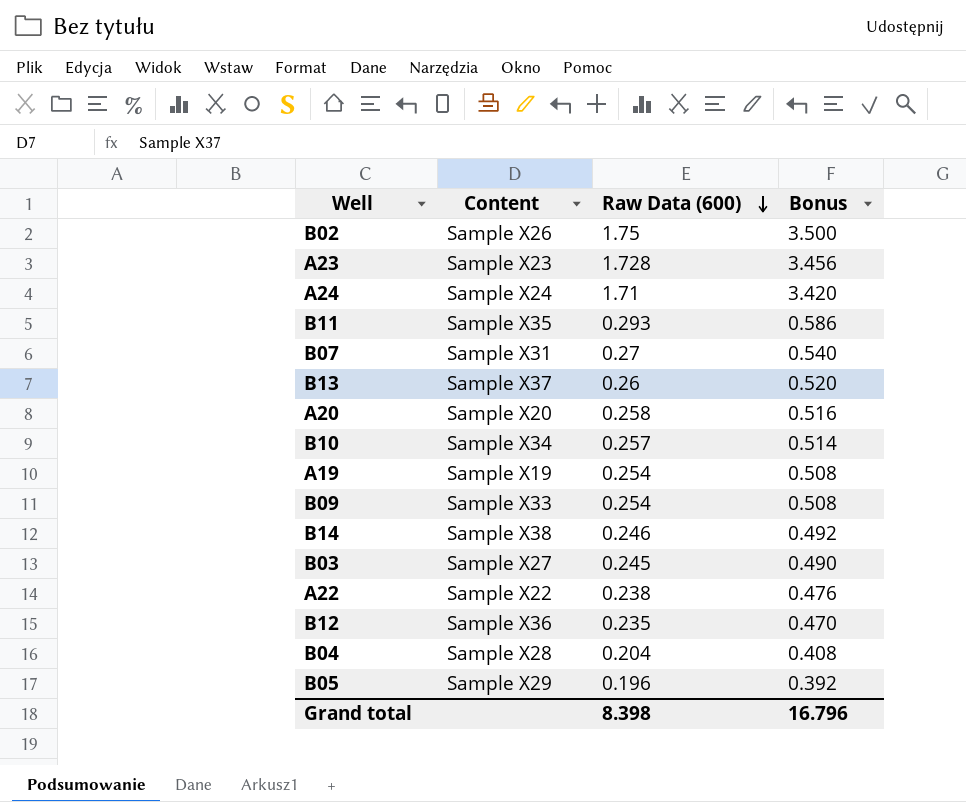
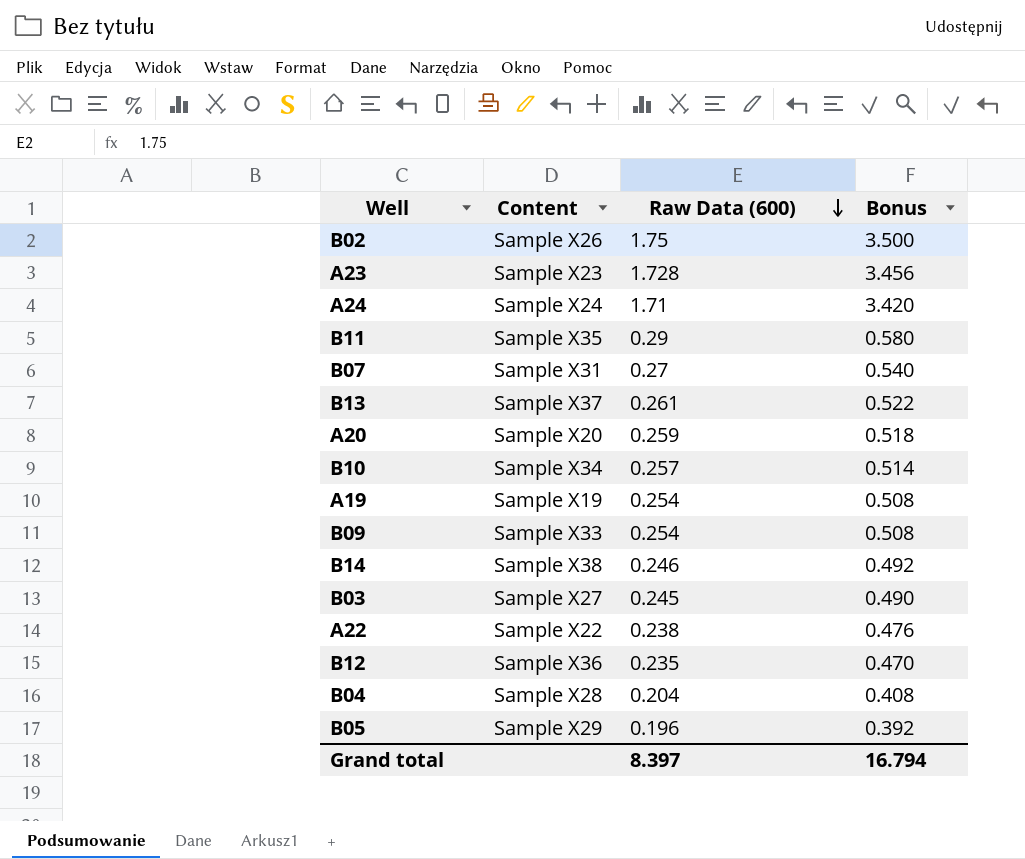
B11 | Raw Data (600): 0.293 -> 0.29
B11 | Bonus: 0.586 -> 0.580
B13 | Raw Data (600): 0.26 -> 0.261
B13 | Bonus: 0.520 -> 0.522
A20 | Raw Data (600): 0.258 -> 0.259
A20 | Bonus: 0.516 -> 0.518
Grand total | Raw Data (600): 8.398 -> 8.397
Grand total | Bonus: 16.796 -> 16.794

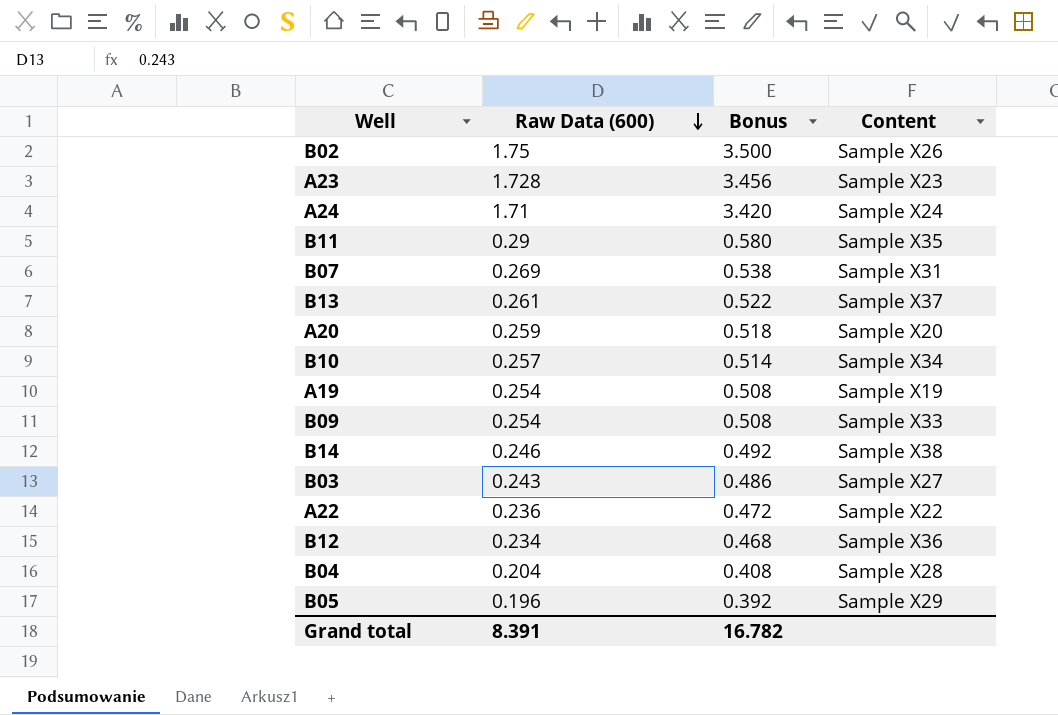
column Content | position: 2 -> 4
B07 | Raw Data (600): 0.27 -> 0.269
B07 | Bonus: 0.540 -> 0.538
B03 | Raw Data (600): 0.245 -> 0.243
B03 | Bonus: 0.490 -> 0.486
A22 | Raw Data (600): 0.238 -> 0.236
A22 | Bonus: 0.476 -> 0.472
B12 | Raw Data (600): 0.235 -> 0.234
B12 | Bonus: 0.470 -> 0.468
Grand total | Raw Data (600): 8.397 -> 8.391
Grand total | Bonus: 16.794 -> 16.782

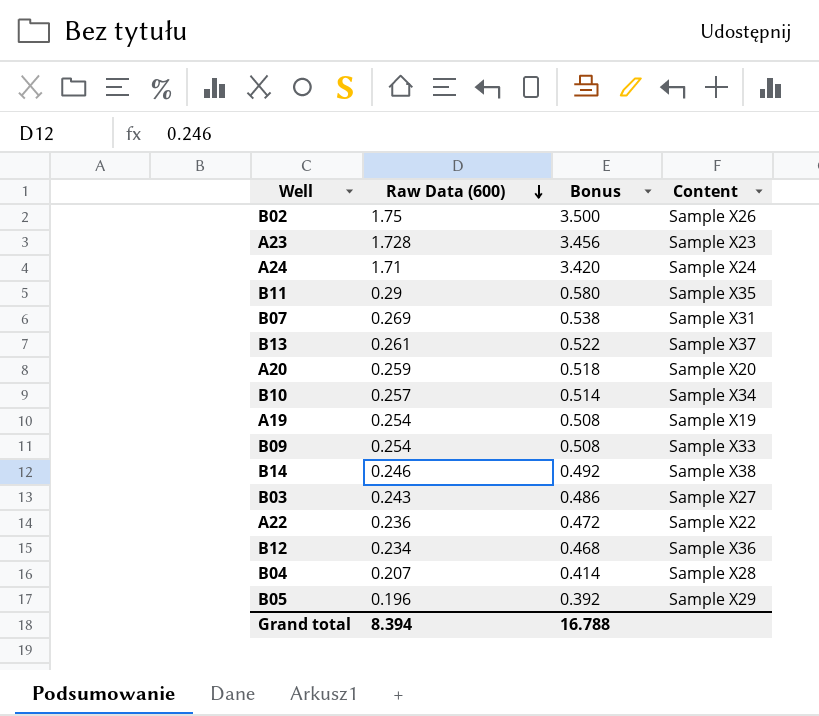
B04 | Raw Data (600): 0.204 -> 0.207
B04 | Bonus: 0.408 -> 0.414
Grand total | Raw Data (600): 8.391 -> 8.394
Grand total | Bonus: 16.782 -> 16.788

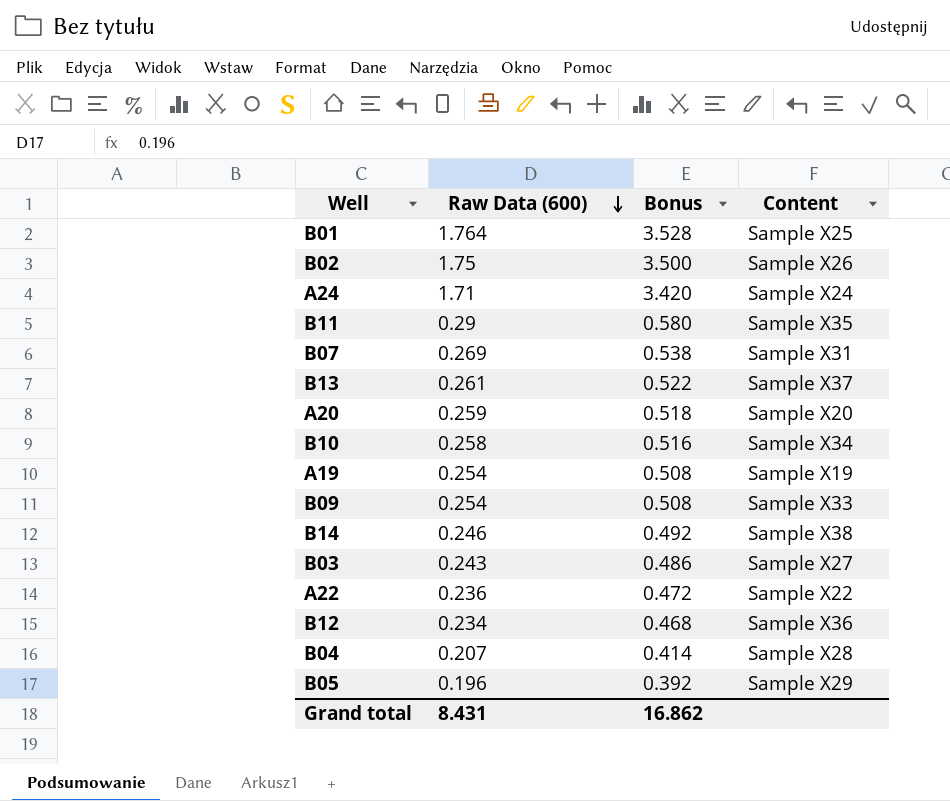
row A23: 1.728 | 3.456 | Sample X23 -> none
row B01: none -> 1.764 | 3.528 | Sample X25
B10 | Raw Data (600): 0.257 -> 0.258
B10 | Bonus: 0.514 -> 0.516
Grand total | Raw Data (600): 8.394 -> 8.431
Grand total | Bonus: 16.788 -> 16.862

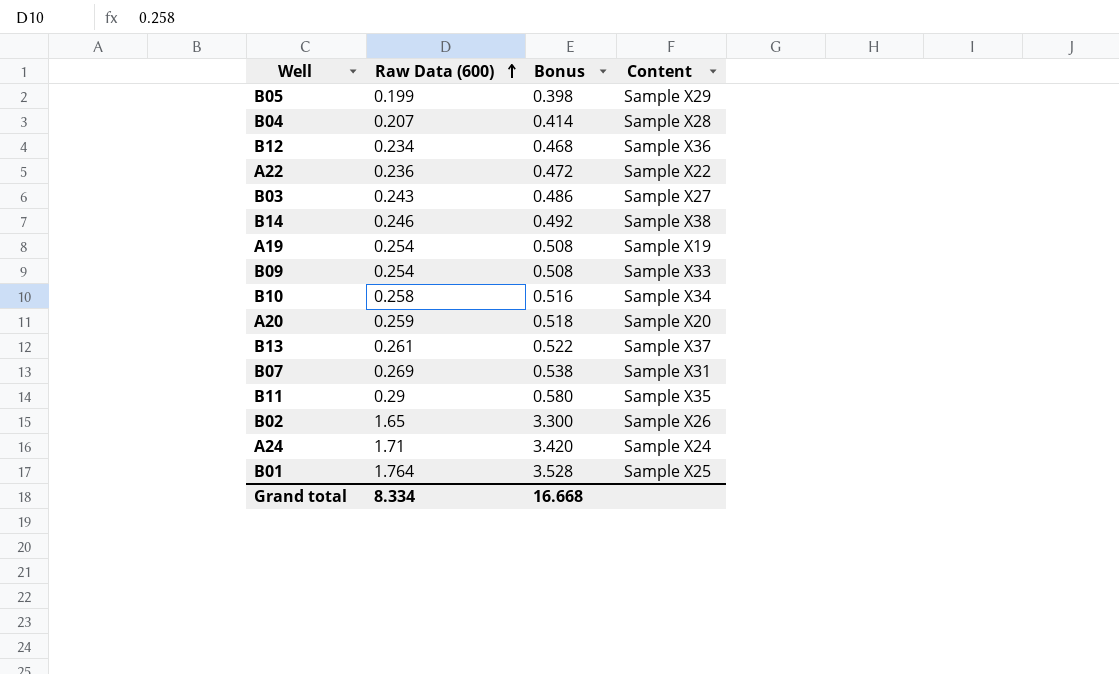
row order: Raw Data (600) descending -> Raw Data (600) ascending
B05 | Raw Data (600): 0.196 -> 0.199
B05 | Bonus: 0.392 -> 0.398
B02 | Raw Data (600): 1.75 -> 1.65
B02 | Bonus: 3.500 -> 3.300
Grand total | Raw Data (600): 8.431 -> 8.334
Grand total | Bonus: 16.862 -> 16.668

